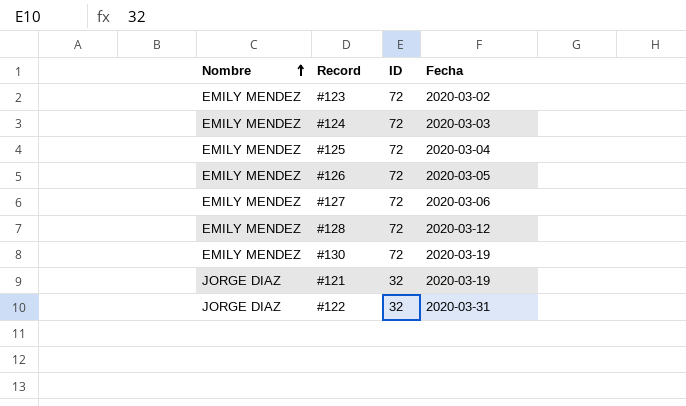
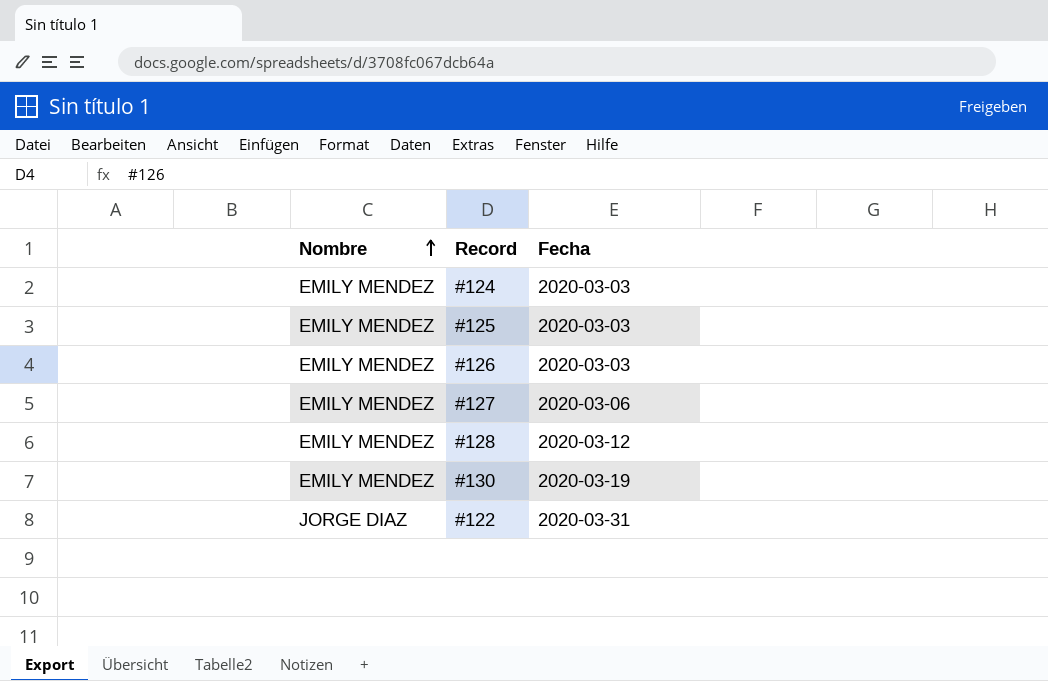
column ID | position: 3 -> none
row #123: EMILY MENDEZ | 72 | 2020-03-02 -> none
row #121: JORGE DIAZ | 32 | 2020-03-19 -> none
#125 | Fecha: 2020-03-04 -> 2020-03-03
#126 | Fecha: 2020-03-05 -> 2020-03-03

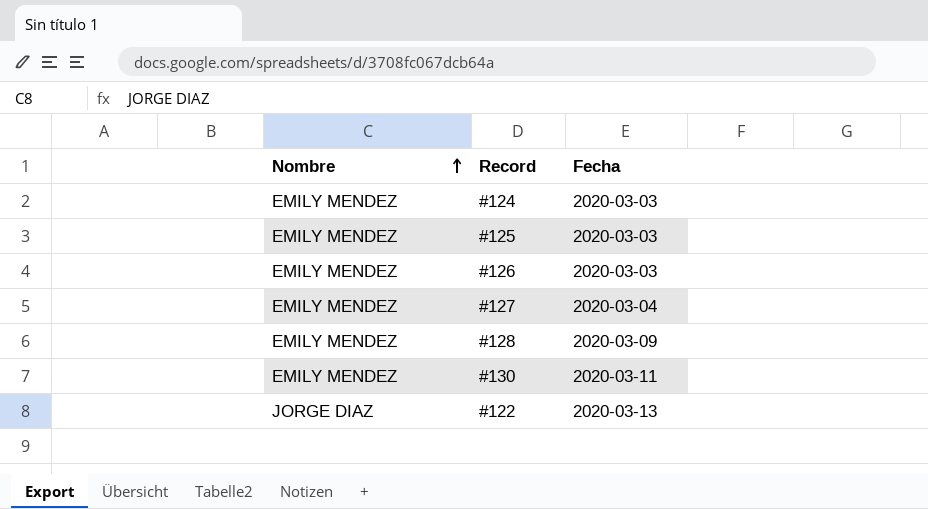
#127 | Fecha: 2020-03-06 -> 2020-03-04
#128 | Fecha: 2020-03-12 -> 2020-03-09
#130 | Fecha: 2020-03-19 -> 2020-03-11
#122 | Fecha: 2020-03-31 -> 2020-03-13

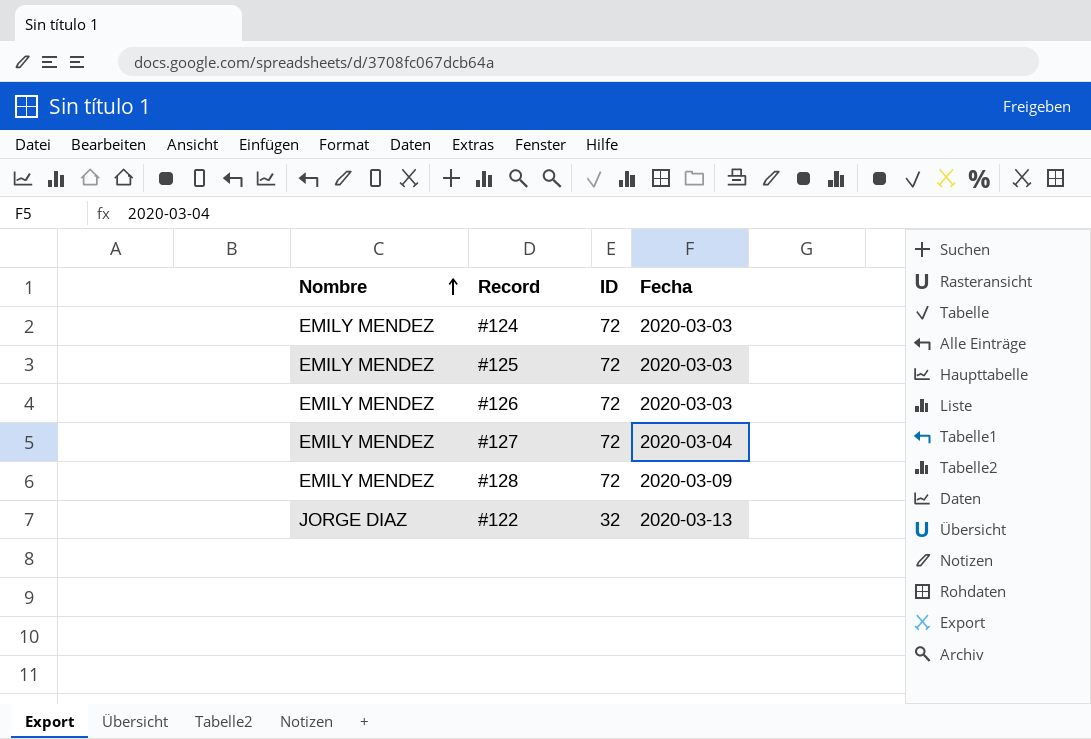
column ID | position: none -> 3
row #130: EMILY MENDEZ | 2020-03-11 -> none

